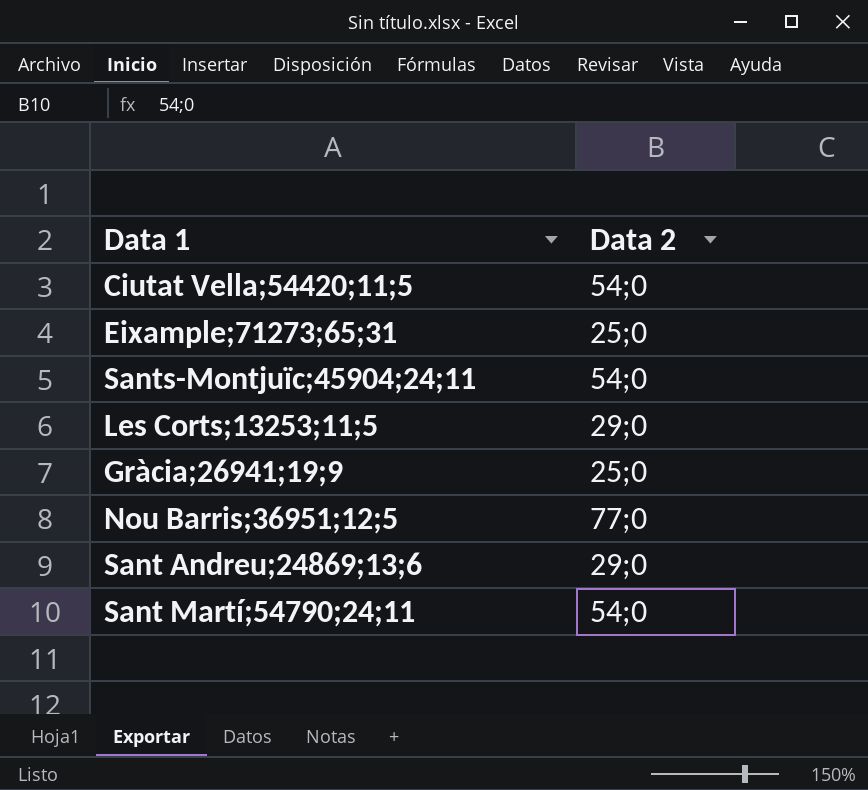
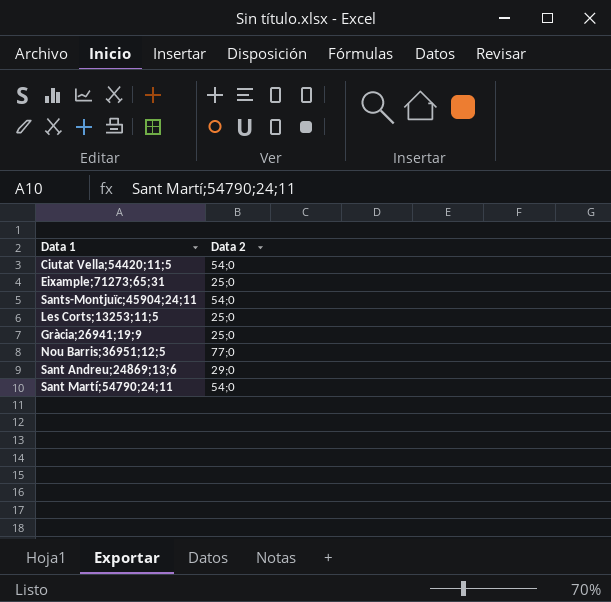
Les Corts;13253;11;5 | Data 2: 29;0 -> 25;0

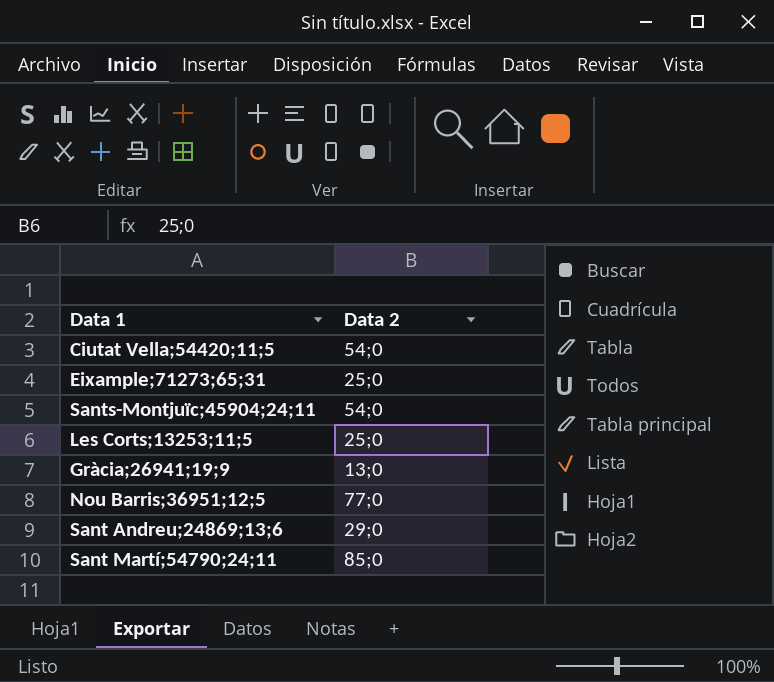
Gràcia;26941;19;9 | Data 2: 25;0 -> 13;0
Sant Martí;54790;24;11 | Data 2: 54;0 -> 85;0

